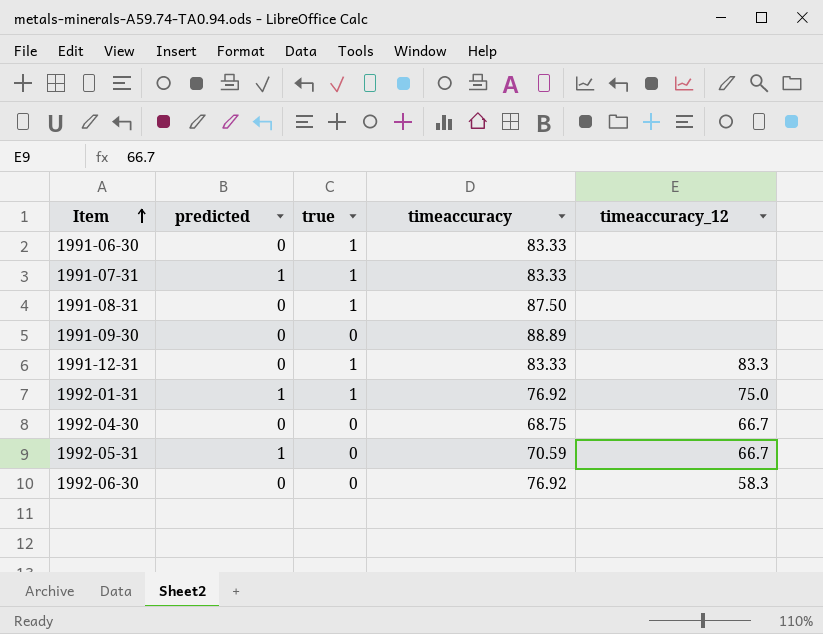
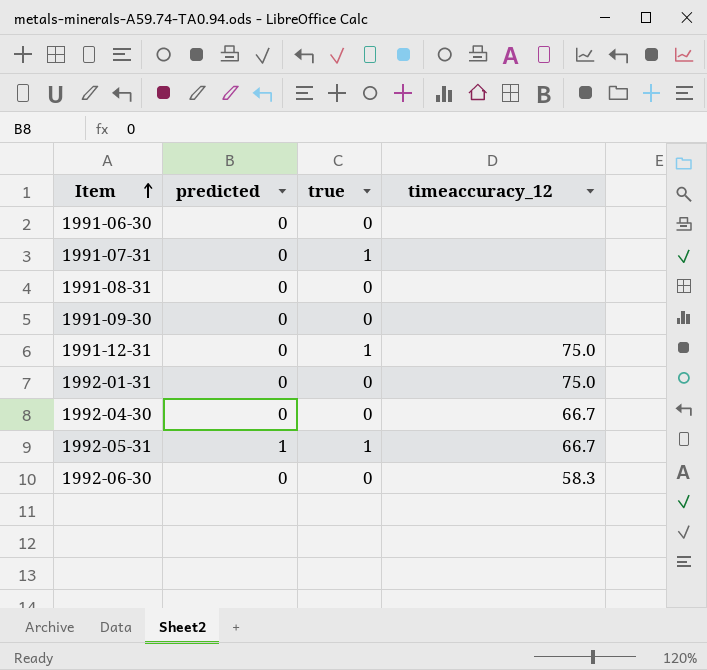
column timeaccuracy | position: 4 -> none
1991-06-30 | true: 1 -> 0
1991-07-31 | predicted: 1 -> 0
1991-08-31 | true: 1 -> 0
1991-12-31 | timeaccuracy_12: 83.3 -> 75.0
1992-01-31 | predicted: 1 -> 0
1992-01-31 | true: 1 -> 0
1992-05-31 | true: 0 -> 1

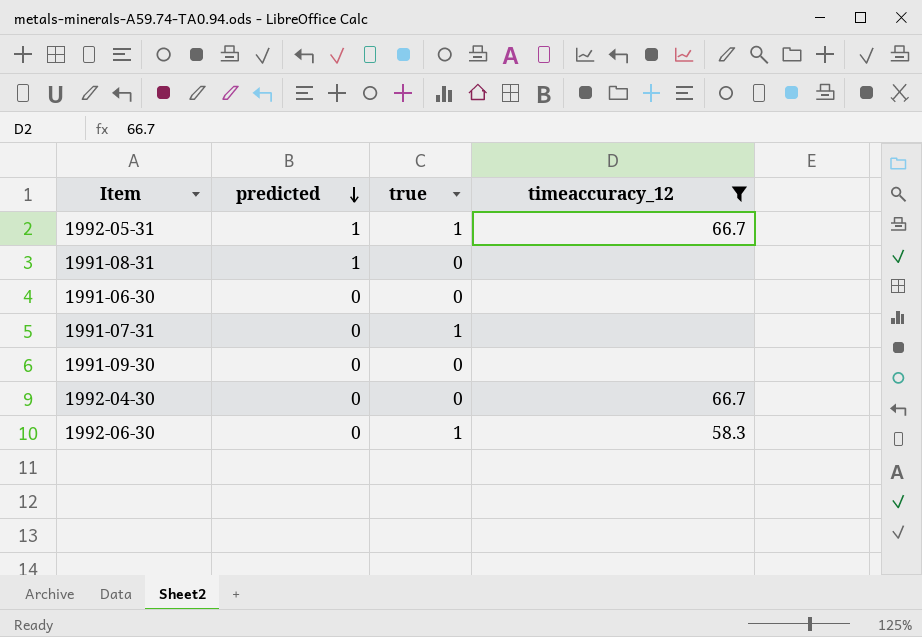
filter: none -> timeaccuracy_12 != 75.0
row order: Item ascending -> predicted descending
1991-08-31 | predicted: 0 -> 1
1992-06-30 | true: 0 -> 1

